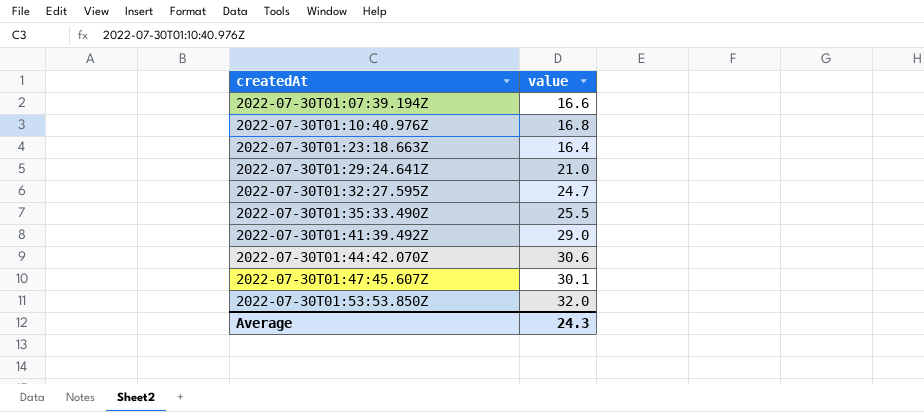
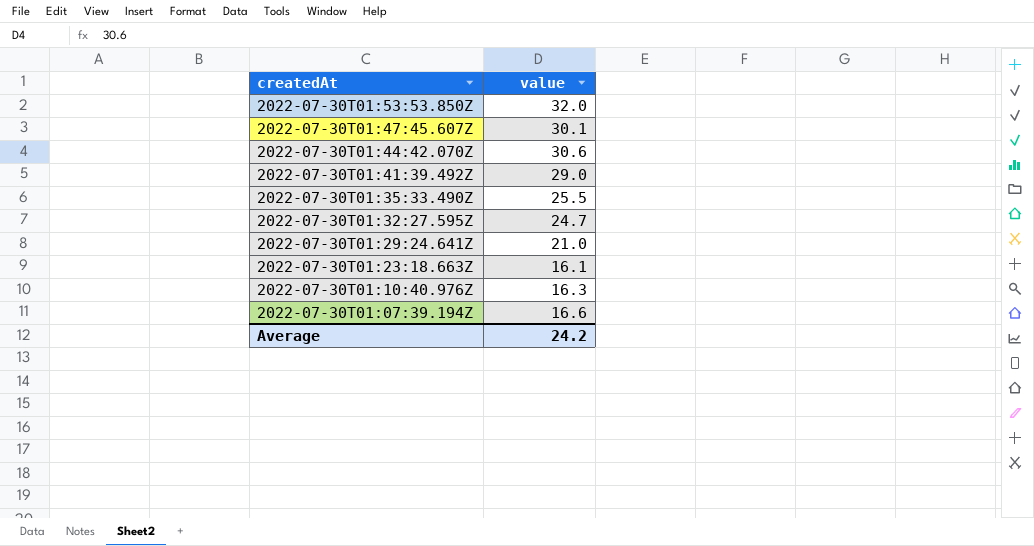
row order: createdAt ascending -> createdAt descending
2022-07-30T01:23:18.663Z | value: 16.4 -> 16.1
2022-07-30T01:10:40.976Z | value: 16.8 -> 16.3
Average | value: 24.3 -> 24.2

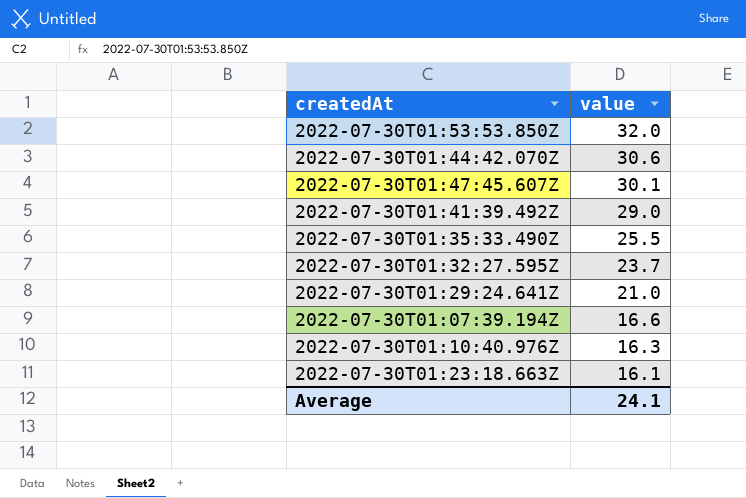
row order: createdAt descending -> value descending
2022-07-30T01:32:27.595Z | value: 24.7 -> 23.7
Average | value: 24.2 -> 24.1

